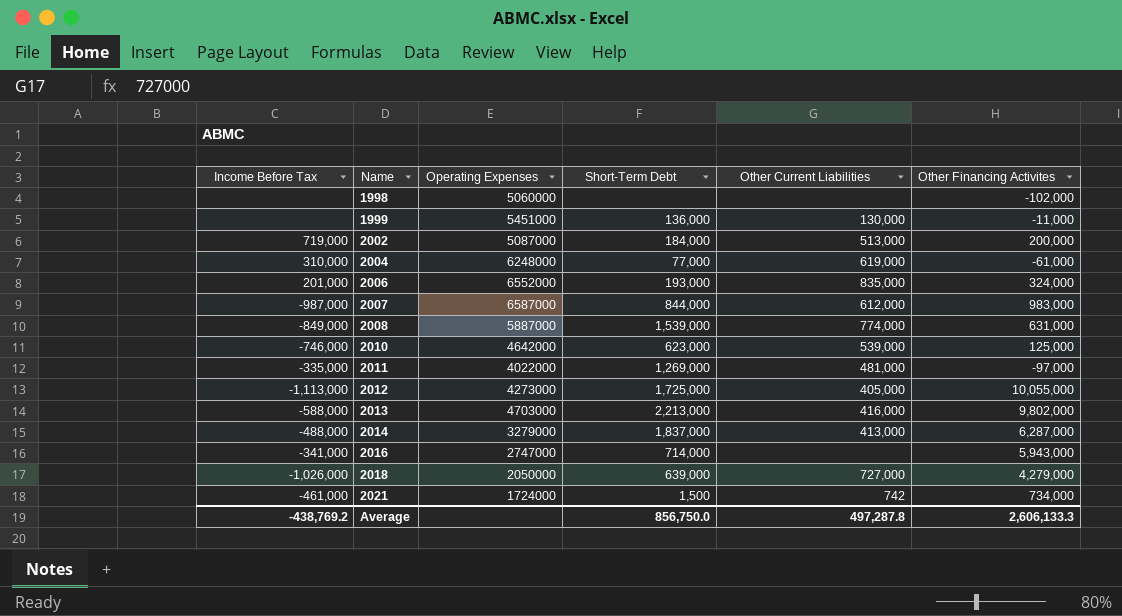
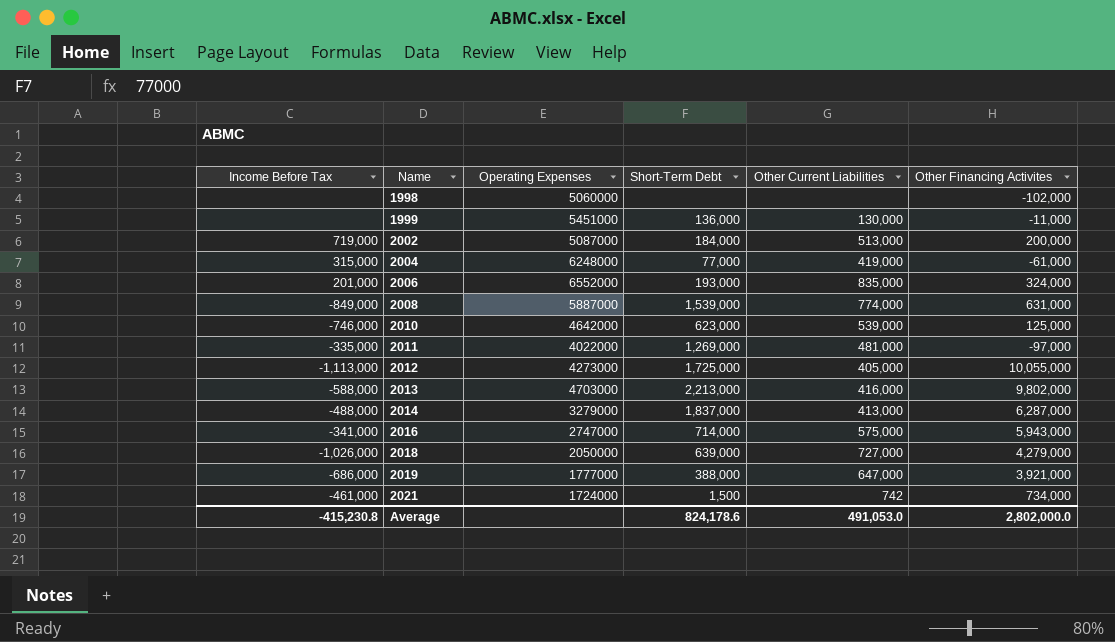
row 2007: -987,000 | 6587000 | 844,000 | 612,000 | 983,000 -> none
2004 | Income Before Tax: 310,000 -> 315,000
2004 | Other Current Liabilities: 619,000 -> 419,000
2016 | Other Current Liabilities: none -> 575,000
row 2019: none -> -686,000 | 1777000 | 388,000 | 647,000 | 3,921,000
Average | Income Before Tax: -438,769.2 -> -415,230.8
Average | Short-Term Debt: 856,750.0 -> 824,178.6
Average | Other Current Liabilities: 497,287.8 -> 491,053.0
Average | Other Financing Activites: 2,606,133.3 -> 2,802,000.0

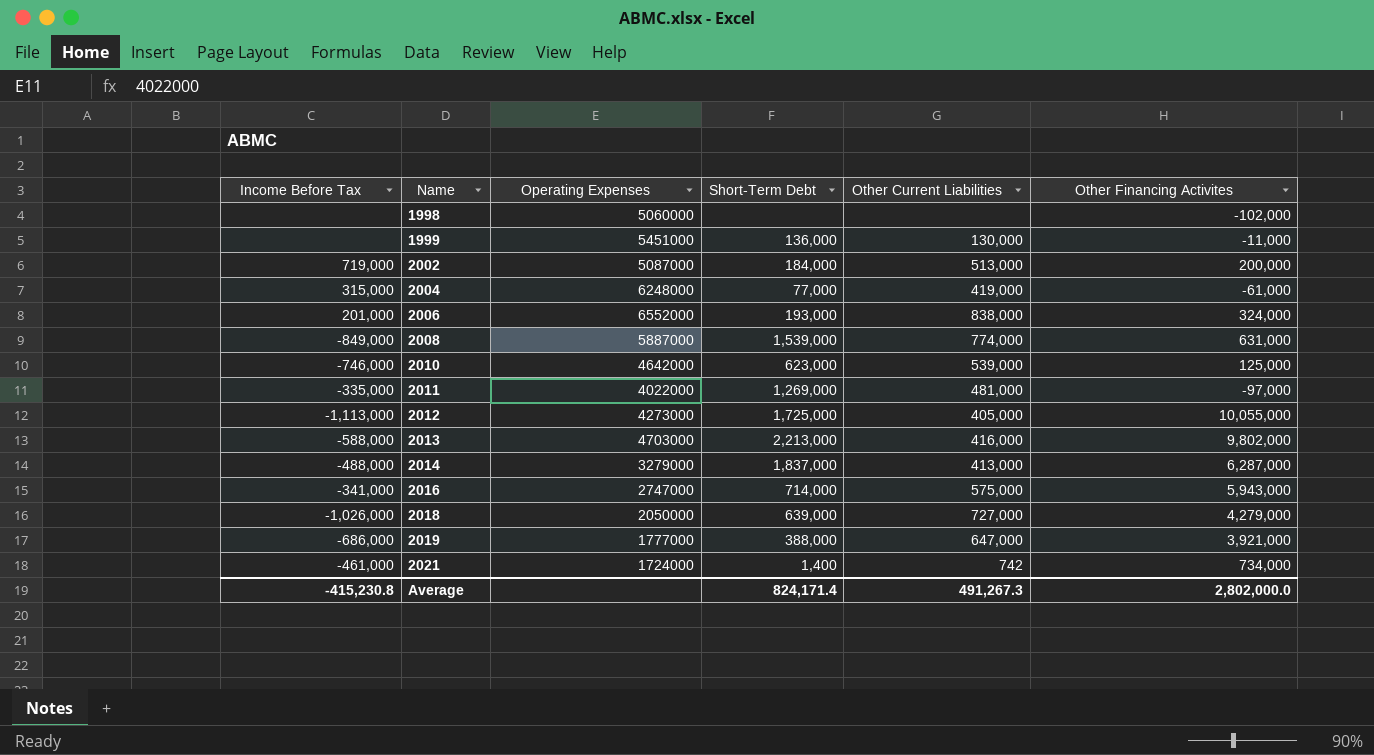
2006 | Other Current Liabilities: 835,000 -> 838,000
2021 | Short-Term Debt: 1,500 -> 1,400
Average | Short-Term Debt: 824,178.6 -> 824,171.4
Average | Other Current Liabilities: 491,053.0 -> 491,267.3

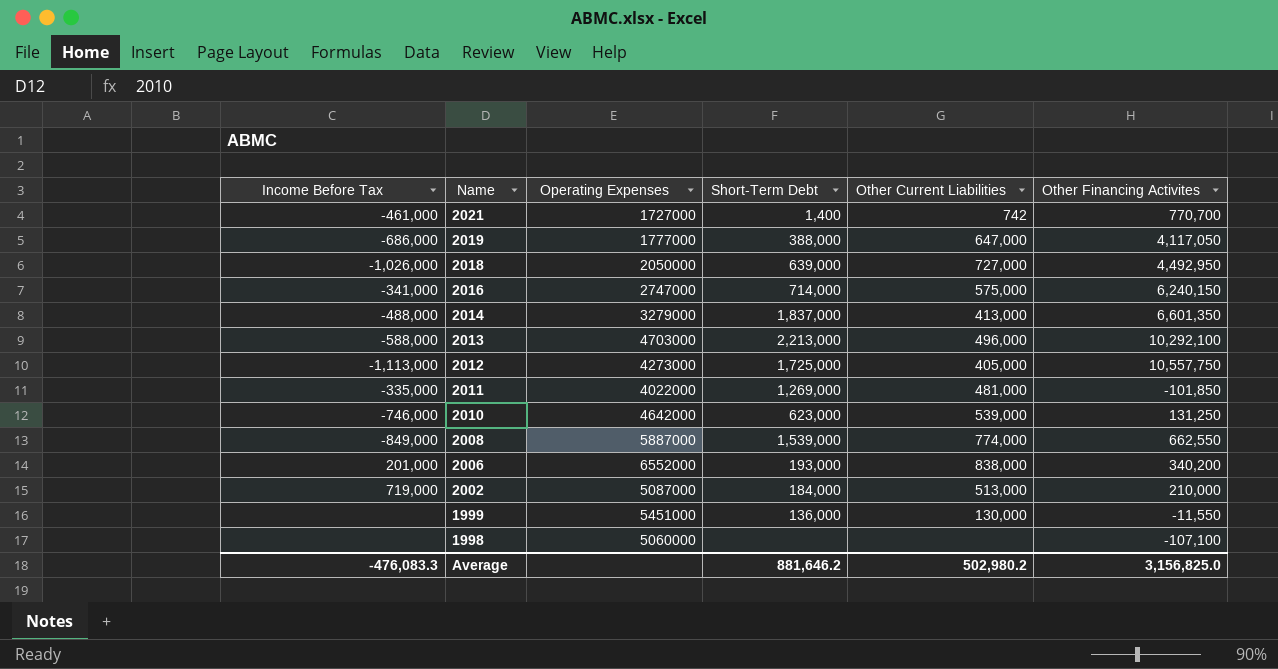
row order: Name ascending -> Name descending
row 2004: 315,000 | 6248000 | 77,000 | 419,000 | -61,000 -> none
2021 | Operating Expenses: 1724000 -> 1727000
2021 | Other Financing Activites: 734,000 -> 770,700
2019 | Other Financing Activites: 3,921,000 -> 4,117,050
2018 | Other Financing Activites: 4,279,000 -> 4,492,950
2016 | Other Financing Activites: 5,943,000 -> 6,240,150
2014 | Other Financing Activites: 6,287,000 -> 6,601,350
2013 | Other Current Liabilities: 416,000 -> 496,000
2013 | Other Financing Activites: 9,802,000 -> 10,292,100
2012 | Other Financing Activites: 10,055,000 -> 10,557,750
2011 | Other Financing Activites: -97,000 -> -101,850
2010 | Other Financing Activites: 125,000 -> 131,250
2008 | Other Financing Activites: 631,000 -> 662,550
2006 | Other Financing Activites: 324,000 -> 340,200
2002 | Other Financing Activites: 200,000 -> 210,000
1999 | Other Financing Activites: -11,000 -> -11,550
1998 | Other Financing Activites: -102,000 -> -107,100
Average | Income Before Tax: -415,230.8 -> -476,083.3
Average | Short-Term Debt: 824,171.4 -> 881,646.2
Average | Other Current Liabilities: 491,267.3 -> 502,980.2
Average | Other Financing Activites: 2,802,000.0 -> 3,156,825.0

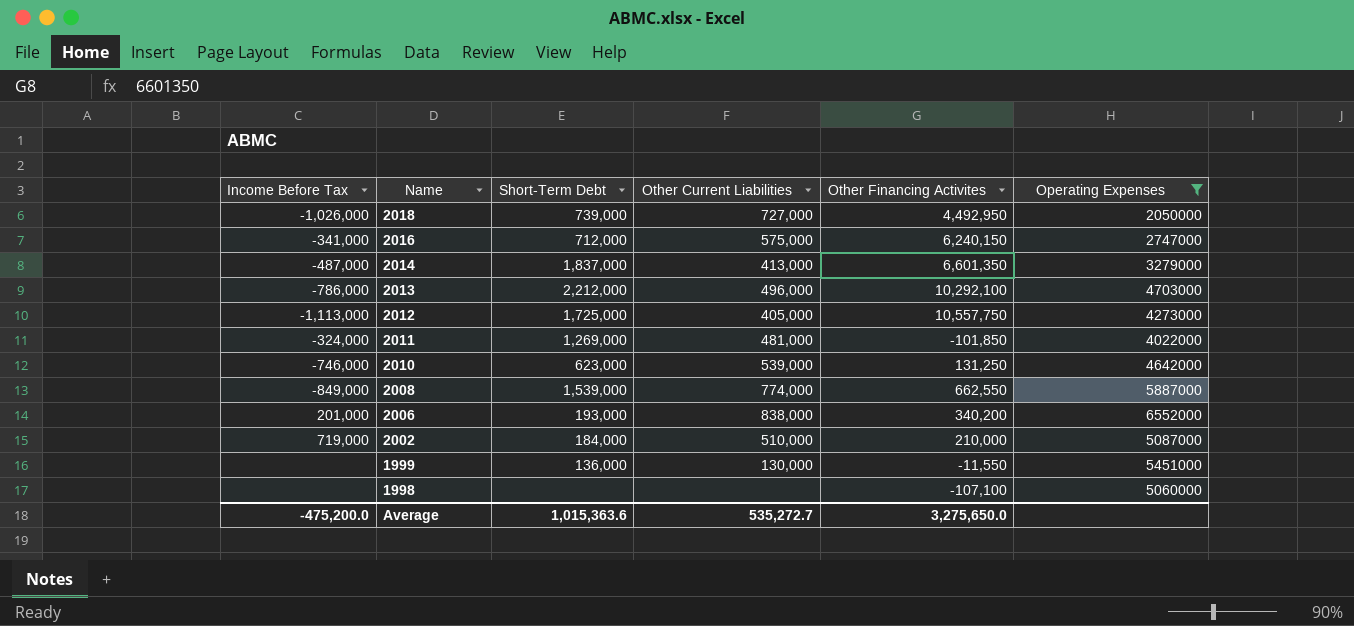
filter: none -> Operating Expenses >= 2050000
column Operating Expenses | position: 3 -> 6
2018 | Short-Term Debt: 639,000 -> 739,000
2016 | Short-Term Debt: 714,000 -> 712,000
2014 | Income Before Tax: -488,000 -> -487,000
2013 | Income Before Tax: -588,000 -> -786,000
2013 | Short-Term Debt: 2,213,000 -> 2,212,000
2011 | Income Before Tax: -335,000 -> -324,000
2002 | Other Current Liabilities: 513,000 -> 510,000
Average | Income Before Tax: -476,083.3 -> -475,200.0
Average | Short-Term Debt: 881,646.2 -> 1,015,363.6
Average | Other Current Liabilities: 502,980.2 -> 535,272.7
Average | Other Financing Activites: 3,156,825.0 -> 3,275,650.0

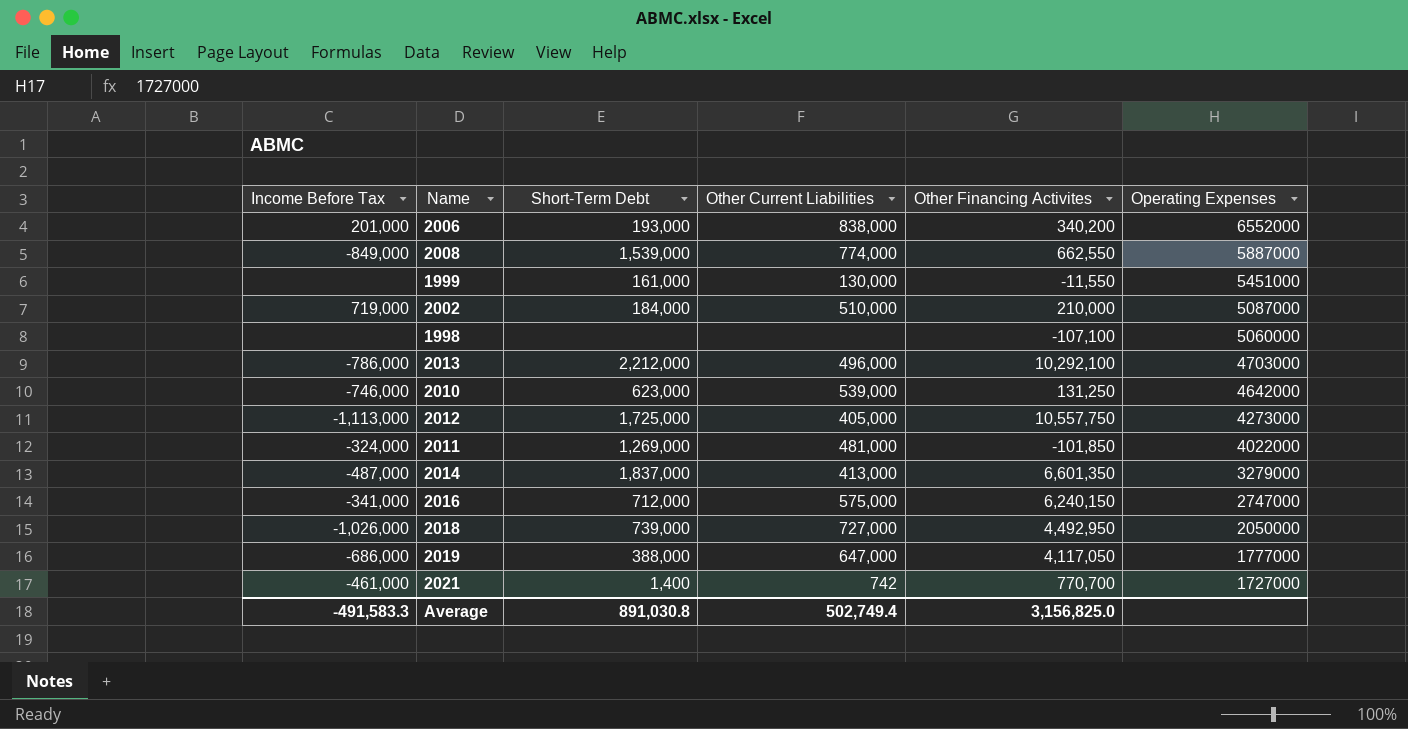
filter: Operating Expenses >= 2050000 -> none
row order: Name descending -> Operating Expenses descending
1999 | Short-Term Debt: 136,000 -> 161,000
Average | Income Before Tax: -475,200.0 -> -491,583.3
Average | Short-Term Debt: 1,015,363.6 -> 891,030.8
Average | Other Current Liabilities: 535,272.7 -> 502,749.4
Average | Other Financing Activites: 3,275,650.0 -> 3,156,825.0

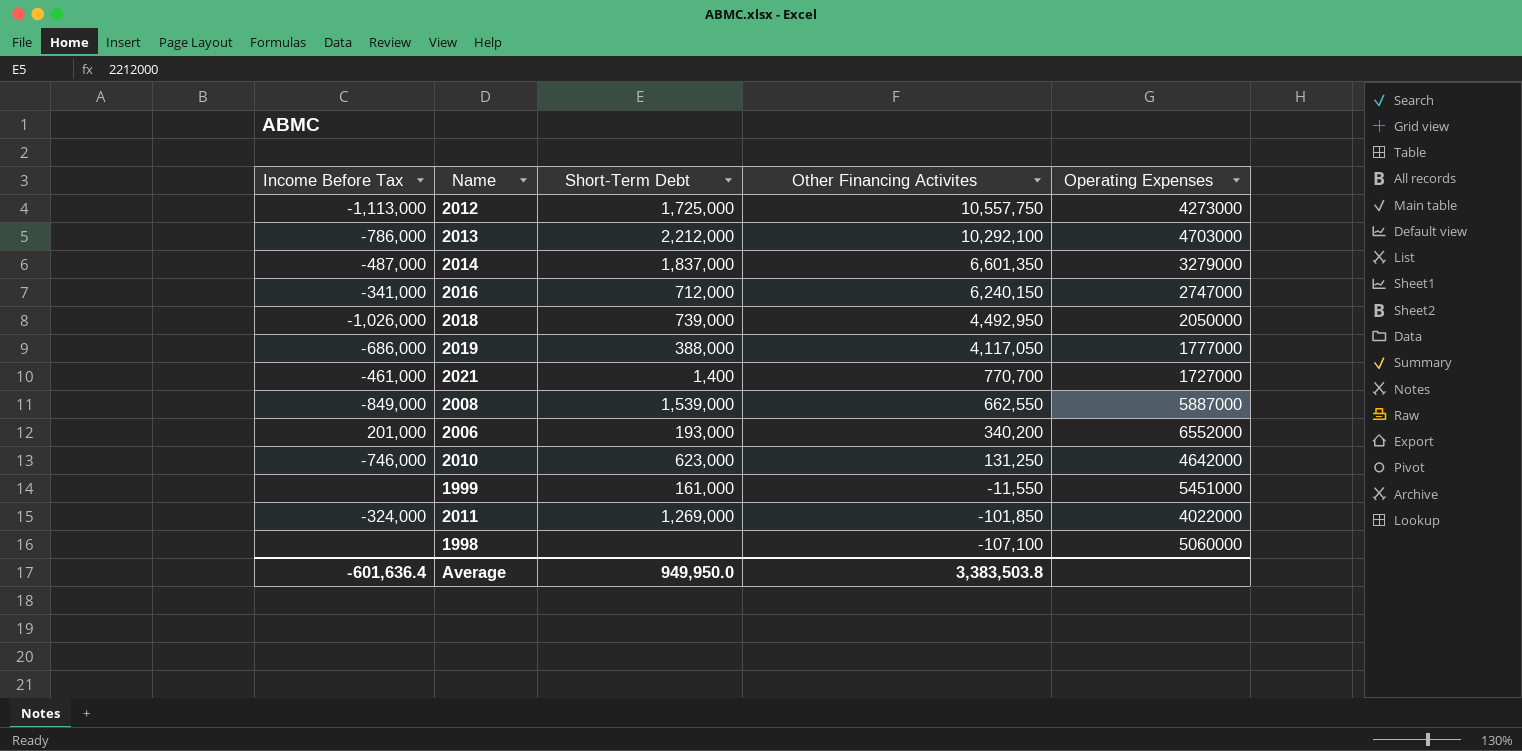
row order: Operating Expenses descending -> Other Financing Activites descending
column Other Current Liabilities | position: 4 -> none
row 2002: 719,000 | 184,000 | 510,000 | 210,000 | 5087000 -> none
Average | Income Before Tax: -491,583.3 -> -601,636.4
Average | Short-Term Debt: 891,030.8 -> 949,950.0
Average | Other Financing Activites: 3,156,825.0 -> 3,383,503.8

